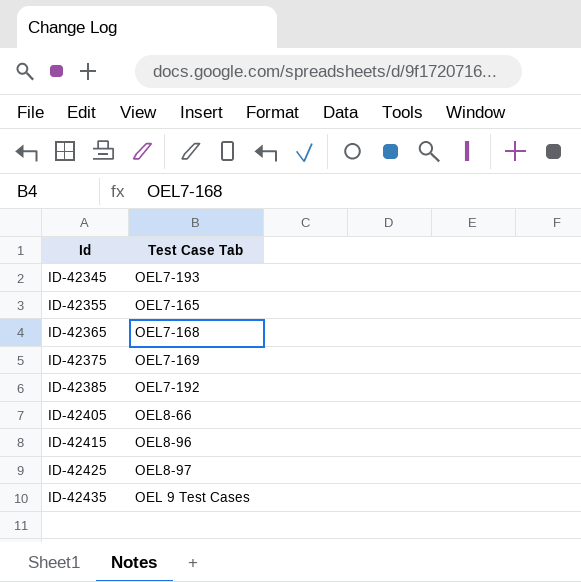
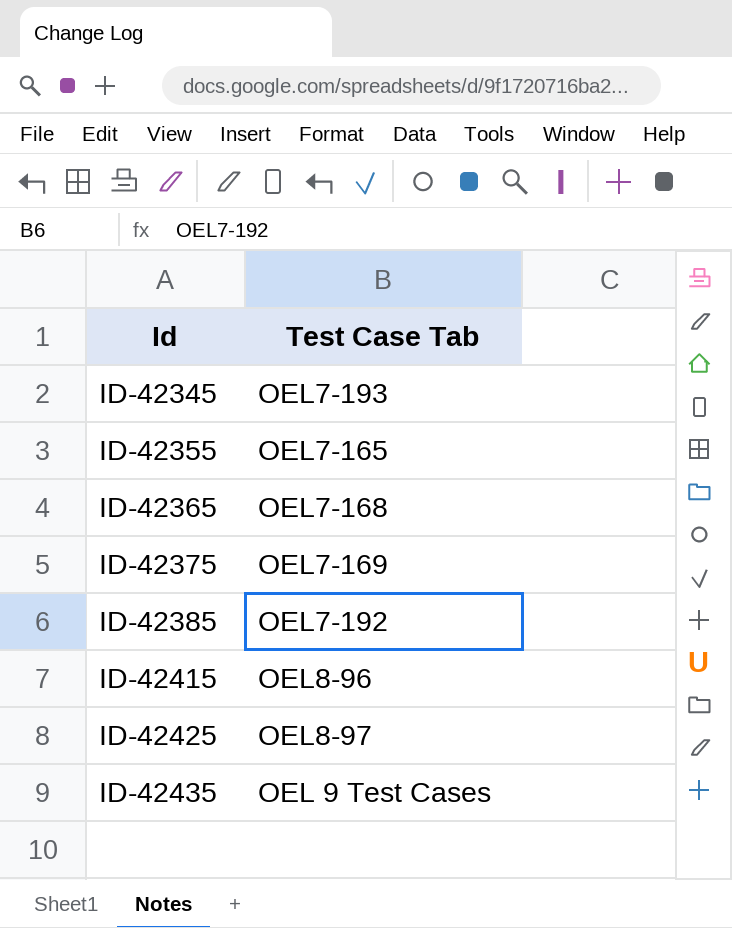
row ID-42405: OEL8-66 -> none

